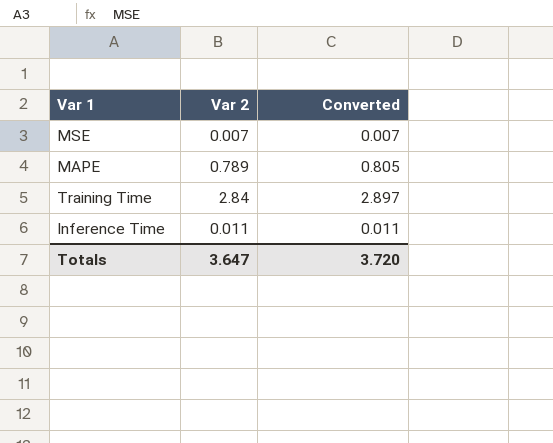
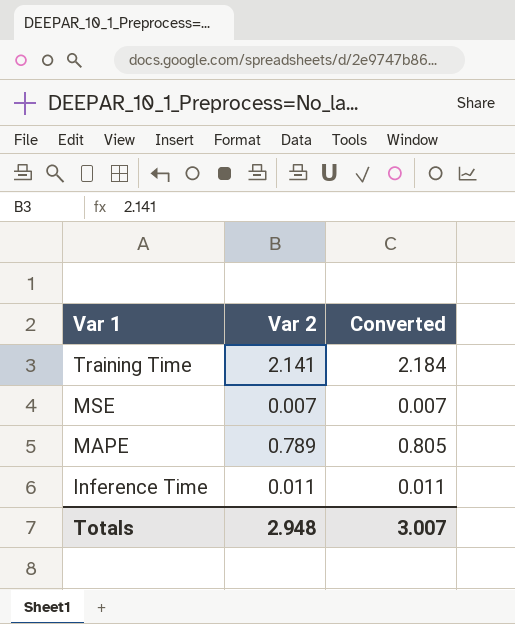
row order: none -> Var 1 descending
Training Time | Var 2: 2.84 -> 2.141
Training Time | Converted: 2.897 -> 2.184
Totals | Var 2: 3.647 -> 2.948
Totals | Converted: 3.720 -> 3.007

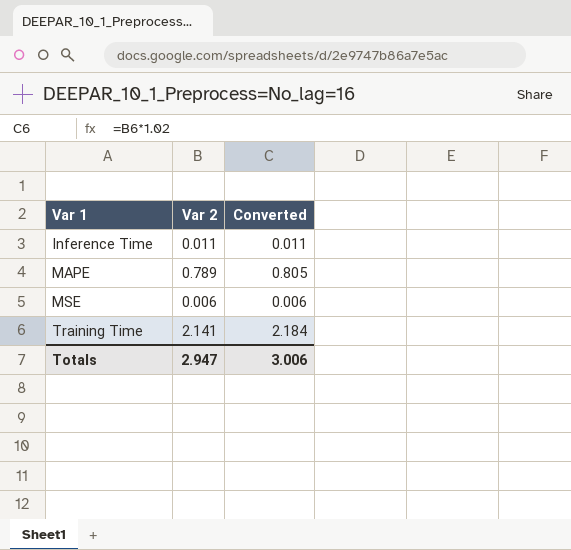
row order: Var 1 descending -> Var 1 ascending
MSE | Var 2: 0.007 -> 0.006
MSE | Converted: 0.007 -> 0.006
Totals | Var 2: 2.948 -> 2.947
Totals | Converted: 3.007 -> 3.006

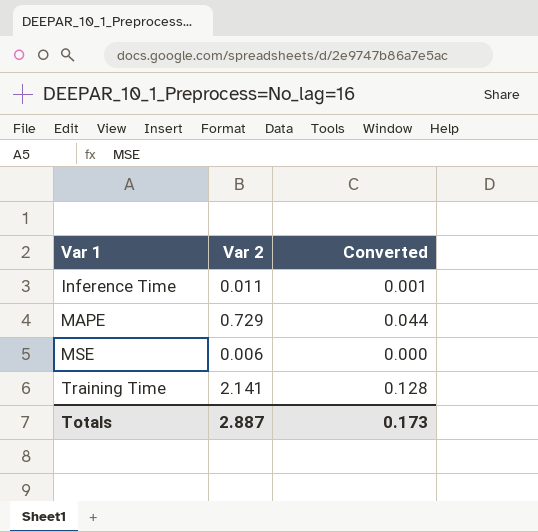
column Converted | formula: [Var 2] * 1.02 -> [Var 2] * 0.06
MAPE | Var 2: 0.789 -> 0.729
Totals | Var 2: 2.947 -> 2.887
Totals | Converted: 3.006 -> 0.173

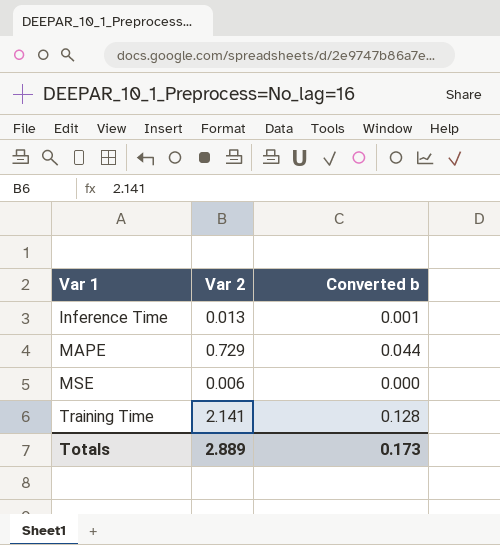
column name: Converted -> Converted b
Inference Time | Var 2: 0.011 -> 0.013
Totals | Var 2: 2.887 -> 2.889

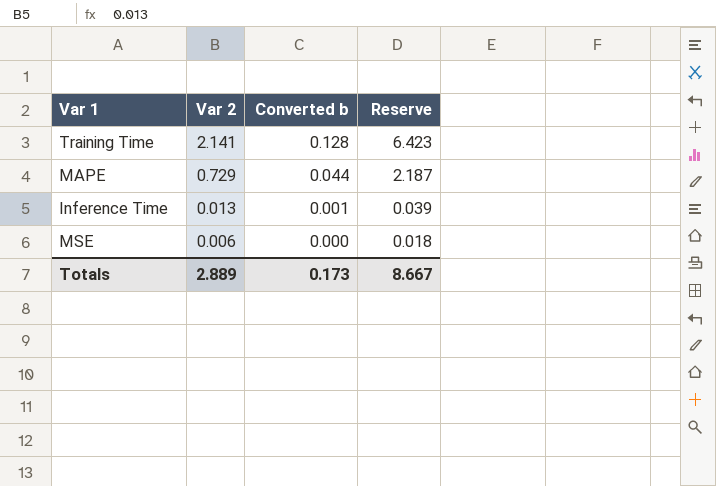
row order: Var 1 ascending -> Var 2 descending
column Reserve | formula: none -> [Var 2] * 3

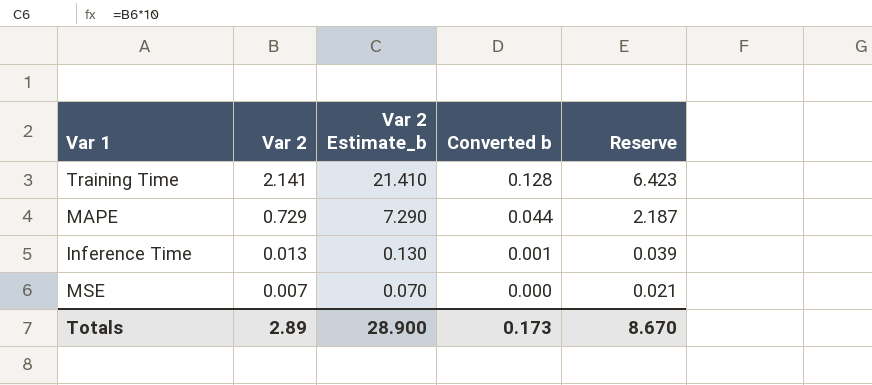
column Var 2 Estimate_b | formula: none -> [Var 2] * 10
MSE | Var 2: 0.006 -> 0.007
MSE | Reserve: 0.018 -> 0.021
Totals | Var 2: 2.889 -> 2.89
Totals | Reserve: 8.667 -> 8.670

